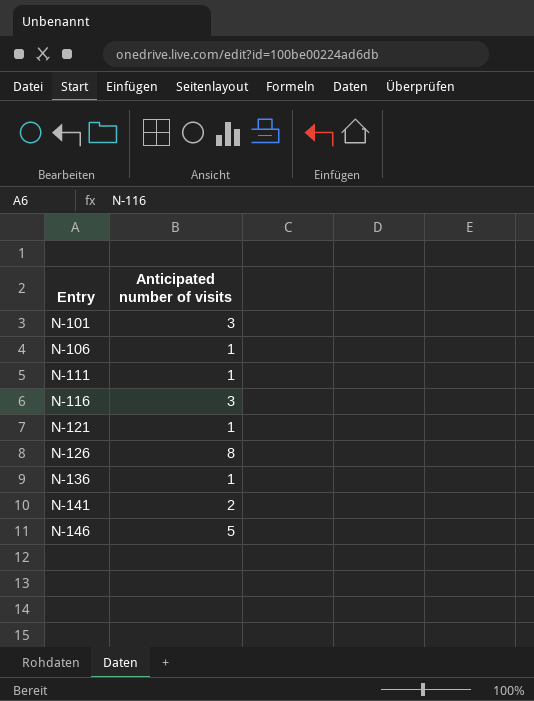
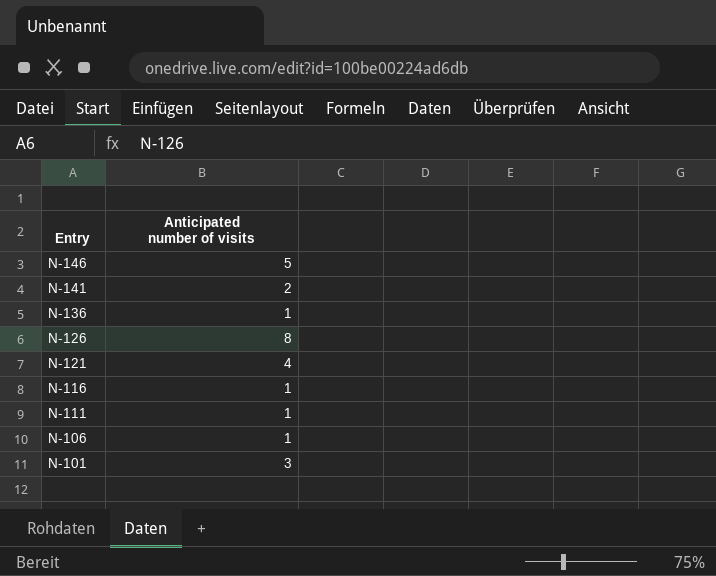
row order: Entry ascending -> Entry descending
N-121 | Anticipated number of visits: 1 -> 4
N-116 | Anticipated number of visits: 3 -> 1

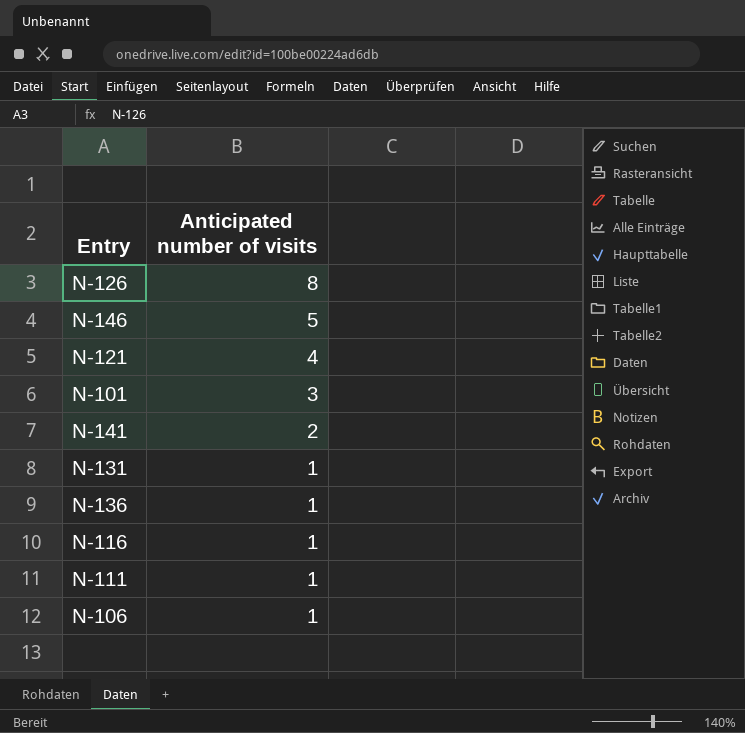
row order: Entry descending -> Anticipated number of visits descending
row N-131: none -> 1

